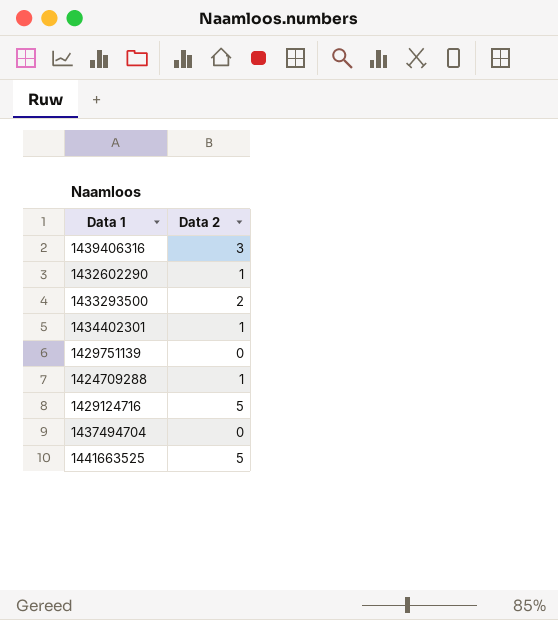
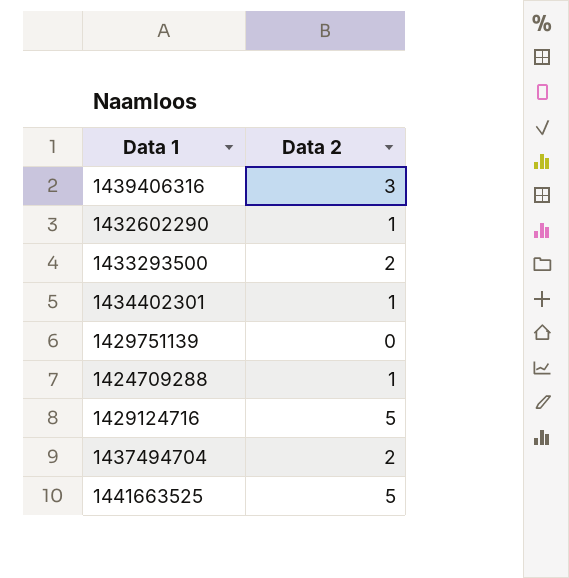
1437494704 | Data 2: 0 -> 2

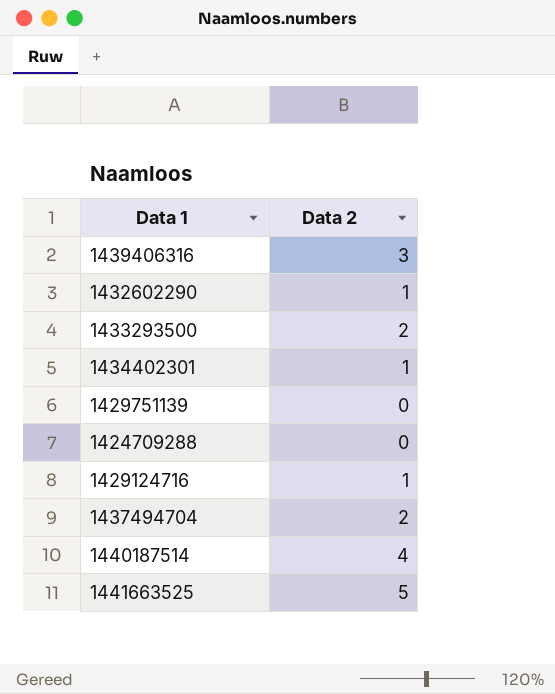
1424709288 | Data 2: 1 -> 0
1429124716 | Data 2: 5 -> 1
row 1440187514: none -> 4

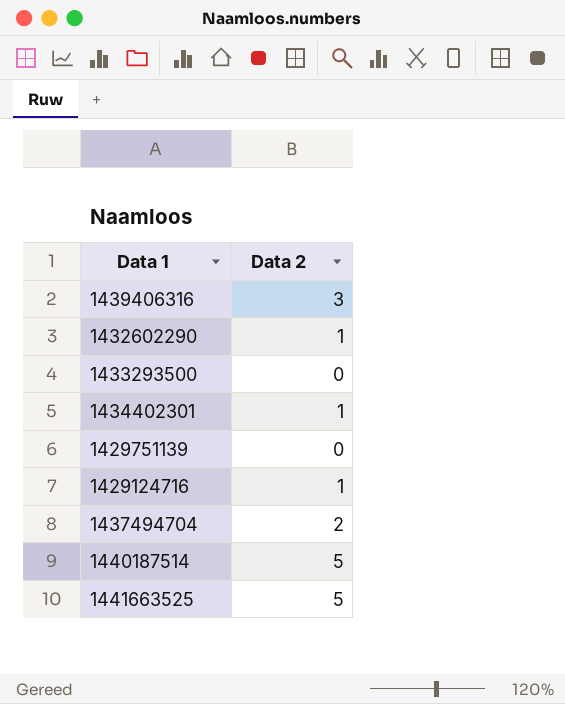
row 1424709288: 0 -> none
1433293500 | Data 2: 2 -> 0
1440187514 | Data 2: 4 -> 5

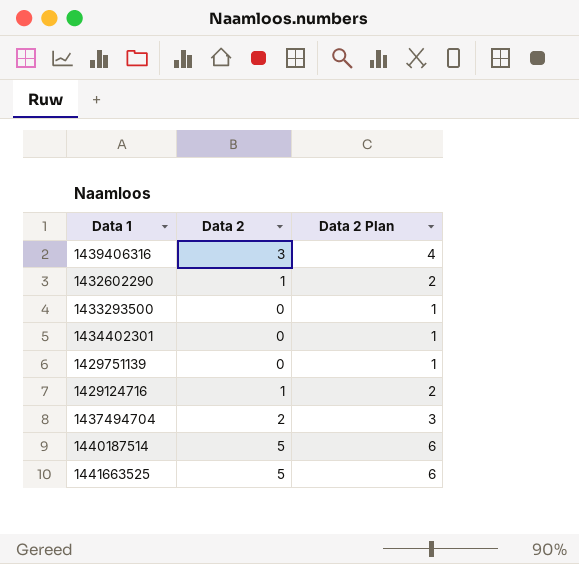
column Data 2 Plan | formula: none -> [Data 2] + 1
1434402301 | Data 2: 1 -> 0

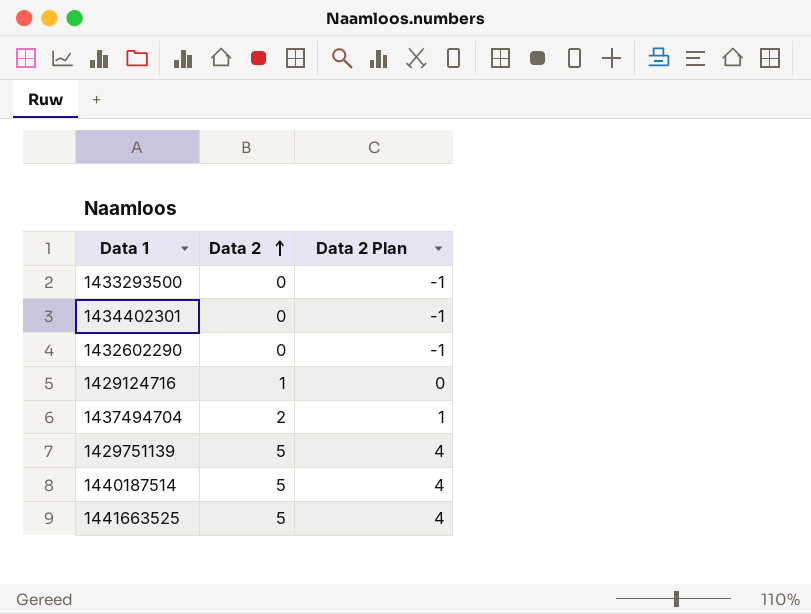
row order: none -> Data 2 ascending
column Data 2 Plan | formula: [Data 2] + 1 -> [Data 2] - 1
row 1439406316: 3 | 4 -> none
1432602290 | Data 2: 1 -> 0
1429751139 | Data 2: 0 -> 5

